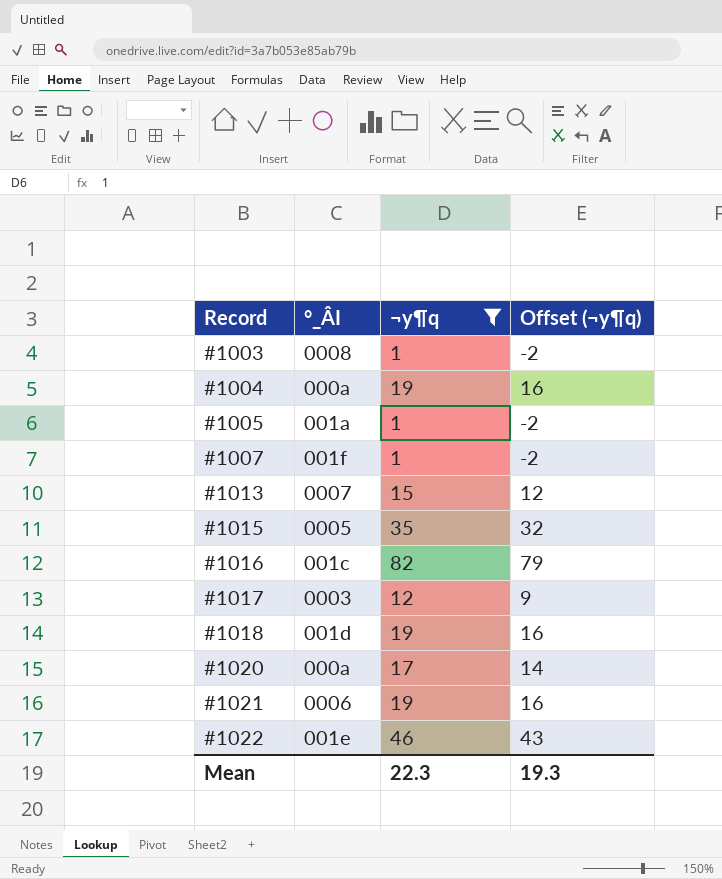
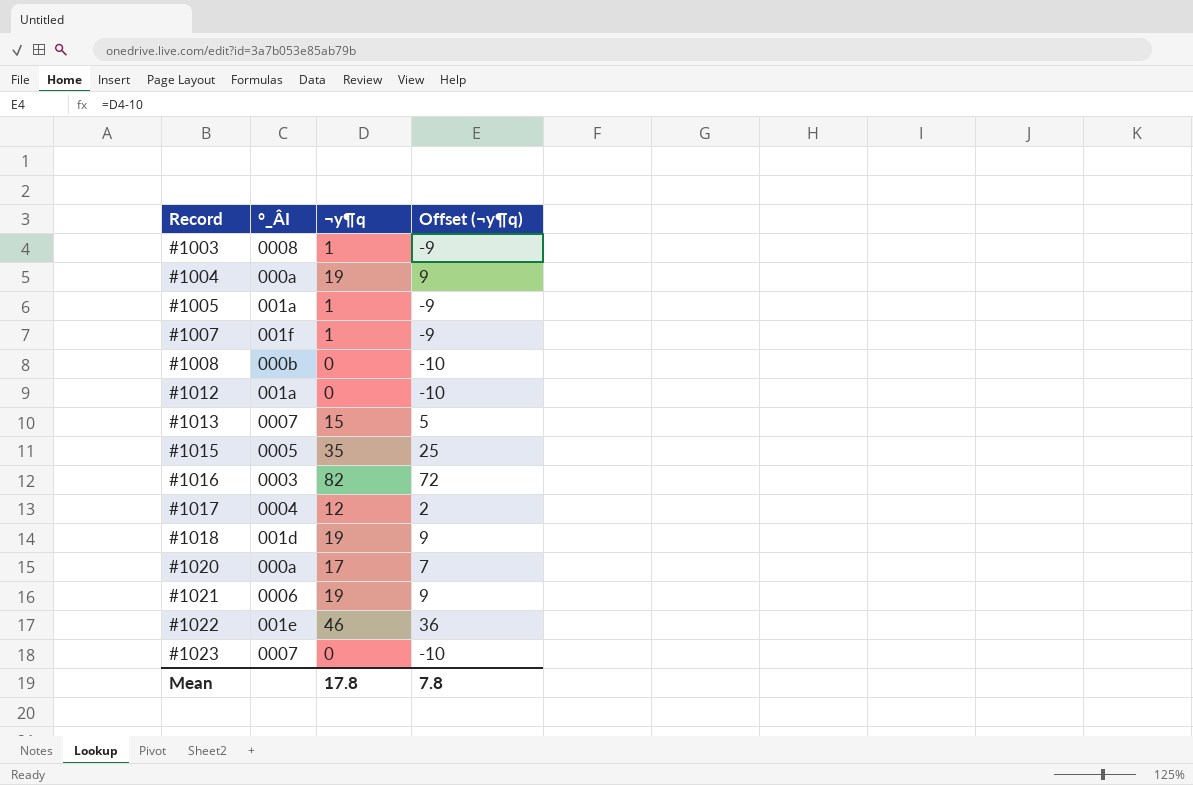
filter: ¬y¶q != 0 -> none
column Offset (¬y¶q) | formula: [¬y¶q] - 3 -> [¬y¶q] - 10
#1016 | °_ÂI: 001c -> 0003
#1017 | °_ÂI: 0003 -> 0004
Mean | ¬y¶q: 22.3 -> 17.8
Mean | Offset (¬y¶q): 19.3 -> 7.8

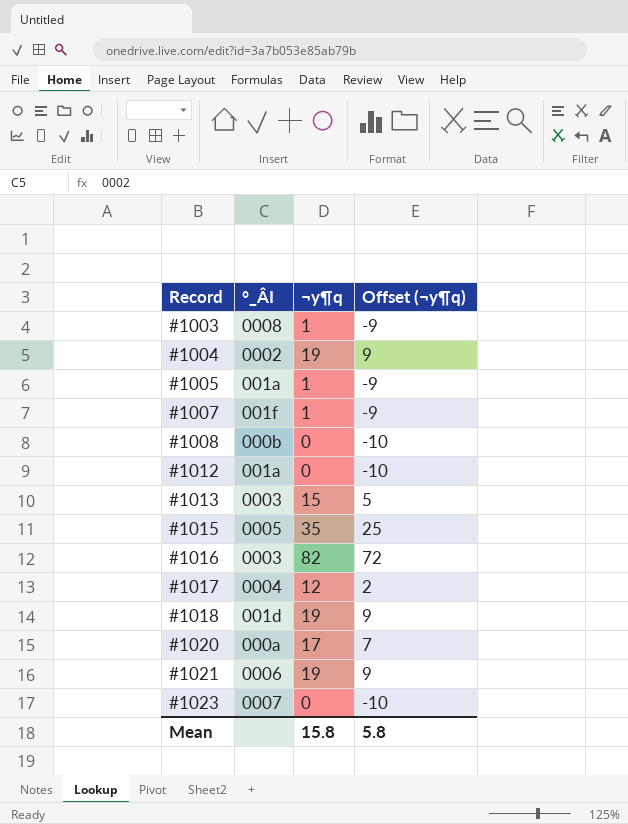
row #1022: 001e | 46 | 36 -> none
#1004 | °_ÂI: 000a -> 0002
#1013 | °_ÂI: 0007 -> 0003
Mean | ¬y¶q: 17.8 -> 15.8
Mean | Offset (¬y¶q): 7.8 -> 5.8

